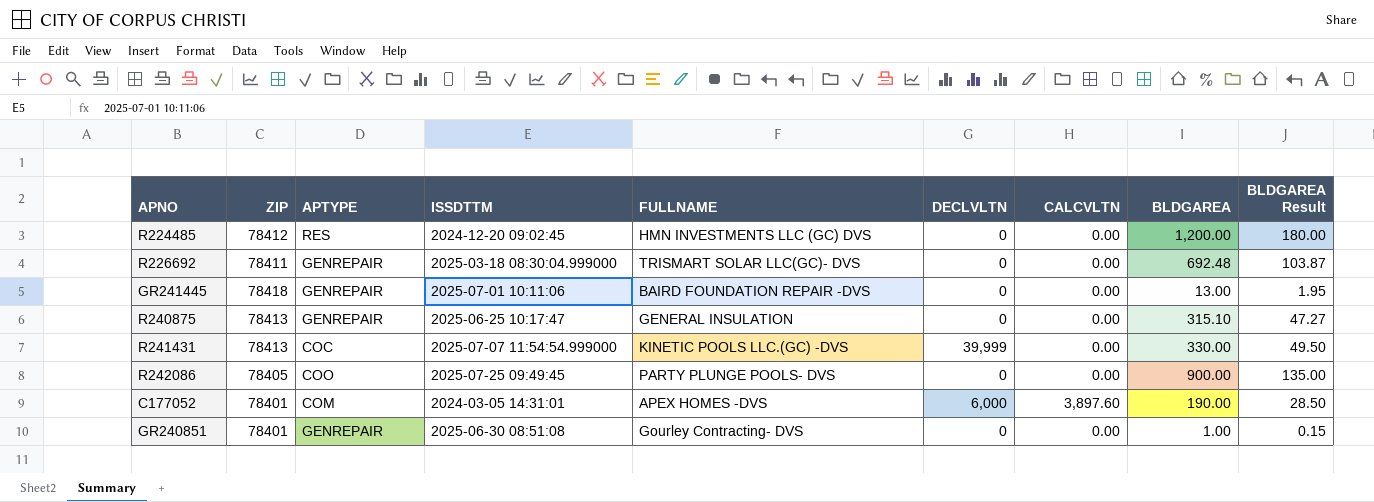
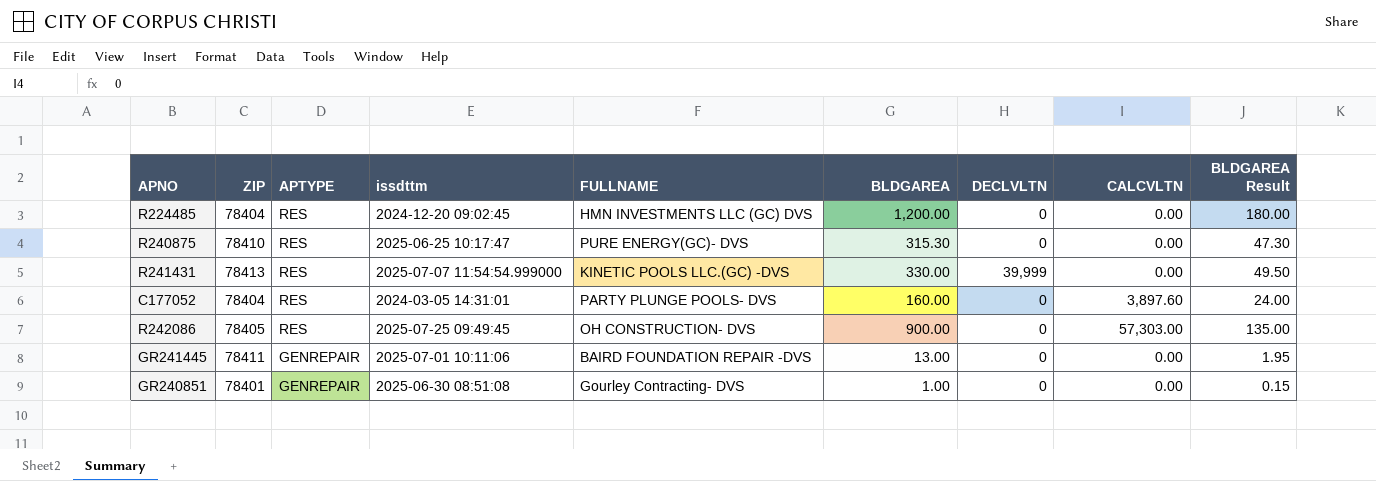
row order: none -> APTYPE descending
column name: ISSDTTM -> issdttm
column BLDGAREA | position: 8 -> 6
row R226692: 78411 | GENREPAIR | 2025-03-18 08:30:04.999000 | TRISMART SOLAR LLC(GC)- DVS | 0 | 0.00 | 692.48 | 103.87 -> none
R224485 | ZIP: 78412 -> 78404
R240875 | ZIP: 78413 -> 78410
R240875 | APTYPE: GENREPAIR -> RES
R240875 | FULLNAME: GENERAL INSULATION -> PURE ENERGY(GC)- DVS
R240875 | BLDGAREA: 315.10 -> 315.30
R240875 | BLDGAREA Result: 47.27 -> 47.30
R241431 | APTYPE: COC -> RES
C177052 | ZIP: 78401 -> 78404
C177052 | APTYPE: COM -> RES
C177052 | FULLNAME: APEX HOMES -DVS -> PARTY PLUNGE POOLS- DVS
C177052 | BLDGAREA: 190.00 -> 160.00
C177052 | DECLVLTN: 6,000 -> 0
C177052 | BLDGAREA Result: 28.50 -> 24.00
R242086 | APTYPE: COO -> RES
R242086 | FULLNAME: PARTY PLUNGE POOLS- DVS -> OH CONSTRUCTION- DVS
R242086 | CALCVLTN: 0.00 -> 57,303.00
GR241445 | ZIP: 78418 -> 78411

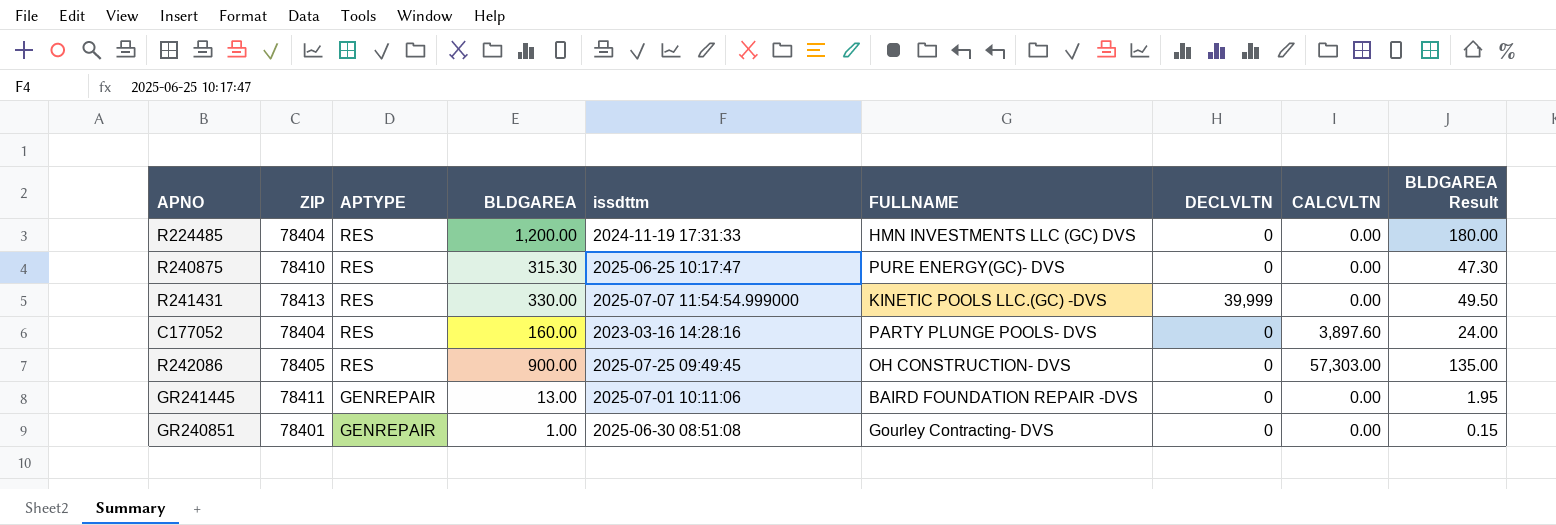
column BLDGAREA | position: 6 -> 4
R224485 | issdttm: 2024-12-20 09:02:45 -> 2024-11-19 17:31:33
C177052 | issdttm: 2024-03-05 14:31:01 -> 2023-03-16 14:28:16

